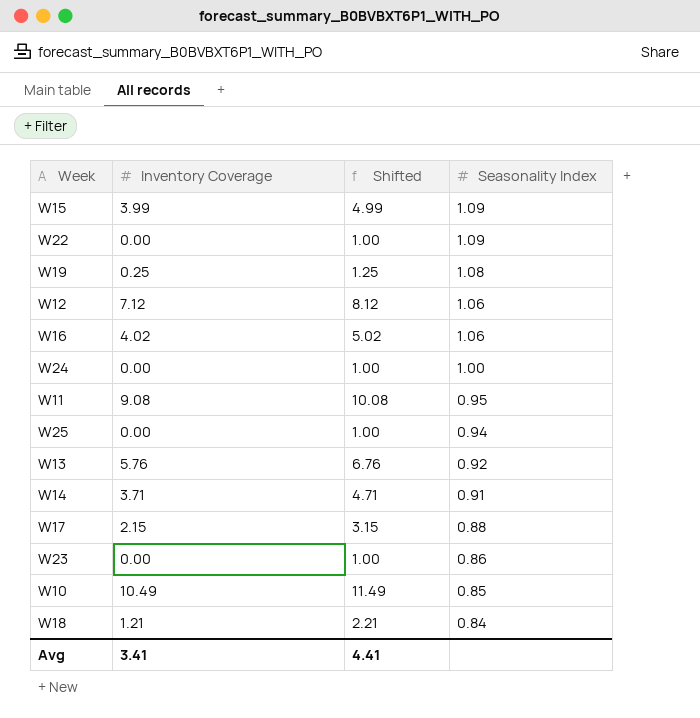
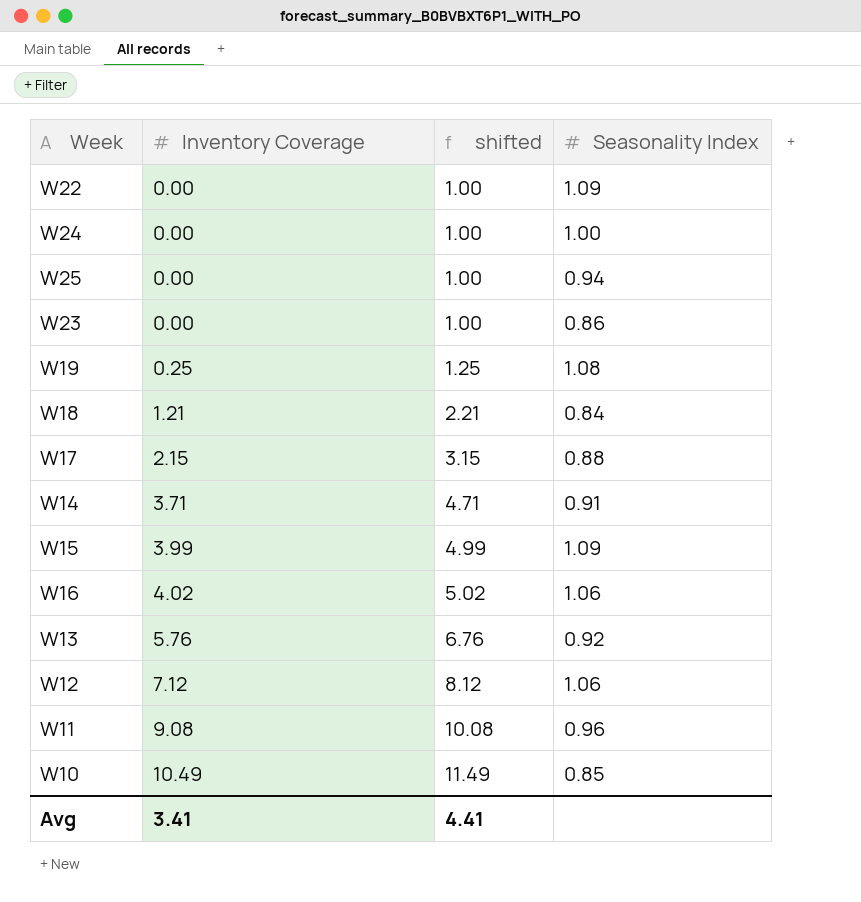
row order: Seasonality Index descending -> Inventory Coverage ascending
column name: Shifted -> shifted
W11 | Seasonality Index: 0.95 -> 0.96

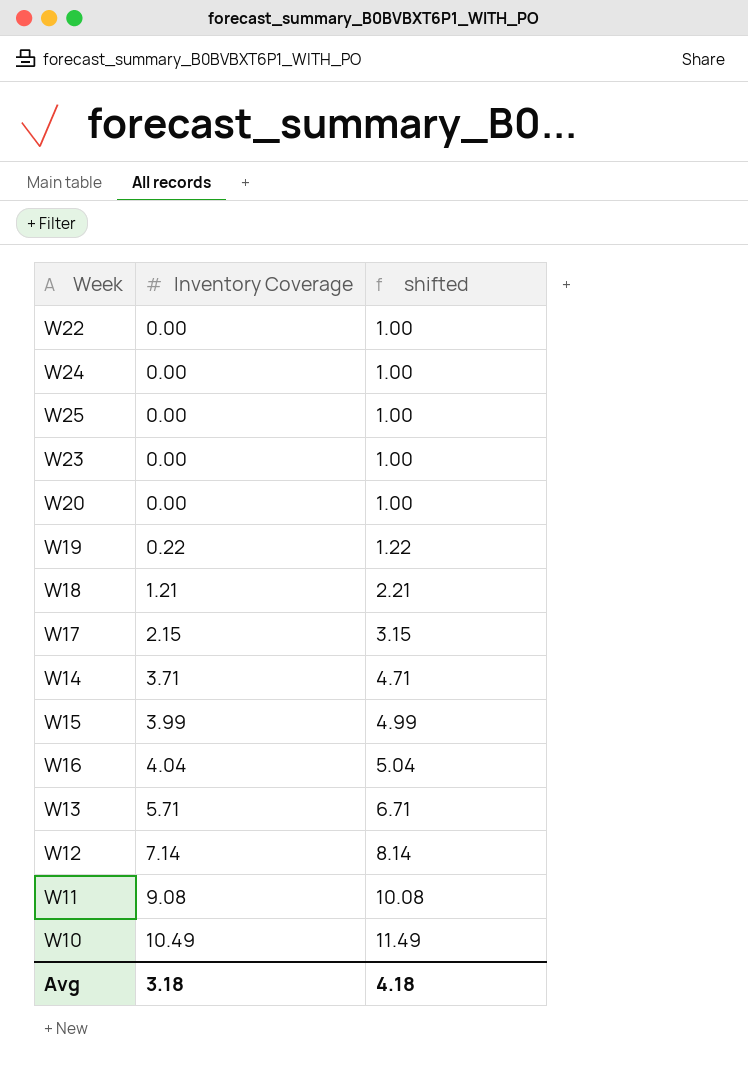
column Seasonality Index | position: 4 -> none
row W20: none -> 0.00 | 1.00
W19 | Inventory Coverage: 0.25 -> 0.22
W19 | shifted: 1.25 -> 1.22
W16 | Inventory Coverage: 4.02 -> 4.04
W16 | shifted: 5.02 -> 5.04
W13 | Inventory Coverage: 5.76 -> 5.71
W13 | shifted: 6.76 -> 6.71
W12 | Inventory Coverage: 7.12 -> 7.14
W12 | shifted: 8.12 -> 8.14
Avg | Inventory Coverage: 3.41 -> 3.18
Avg | shifted: 4.41 -> 4.18

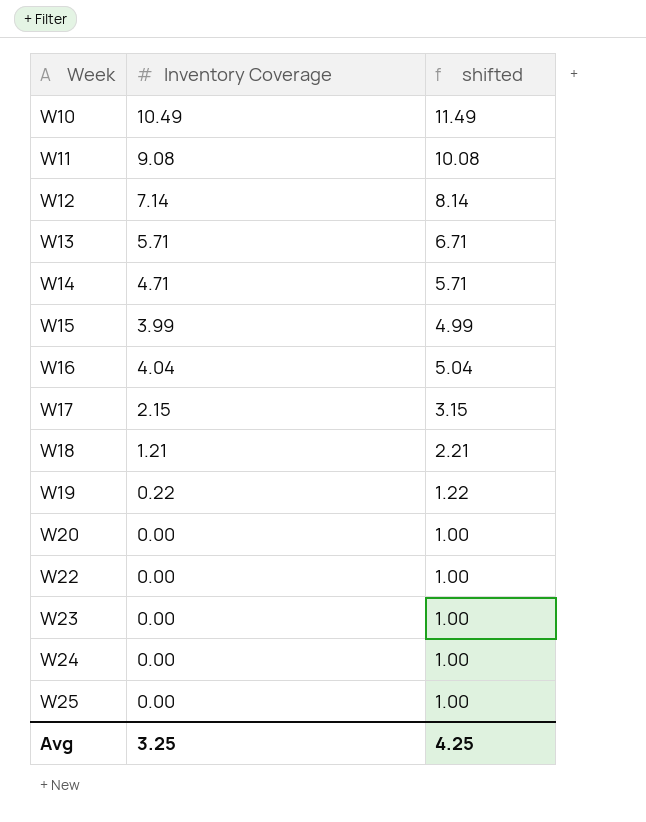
row order: Inventory Coverage ascending -> Week ascending
W14 | Inventory Coverage: 3.71 -> 4.71
W14 | shifted: 4.71 -> 5.71
Avg | Inventory Coverage: 3.18 -> 3.25
Avg | shifted: 4.18 -> 4.25

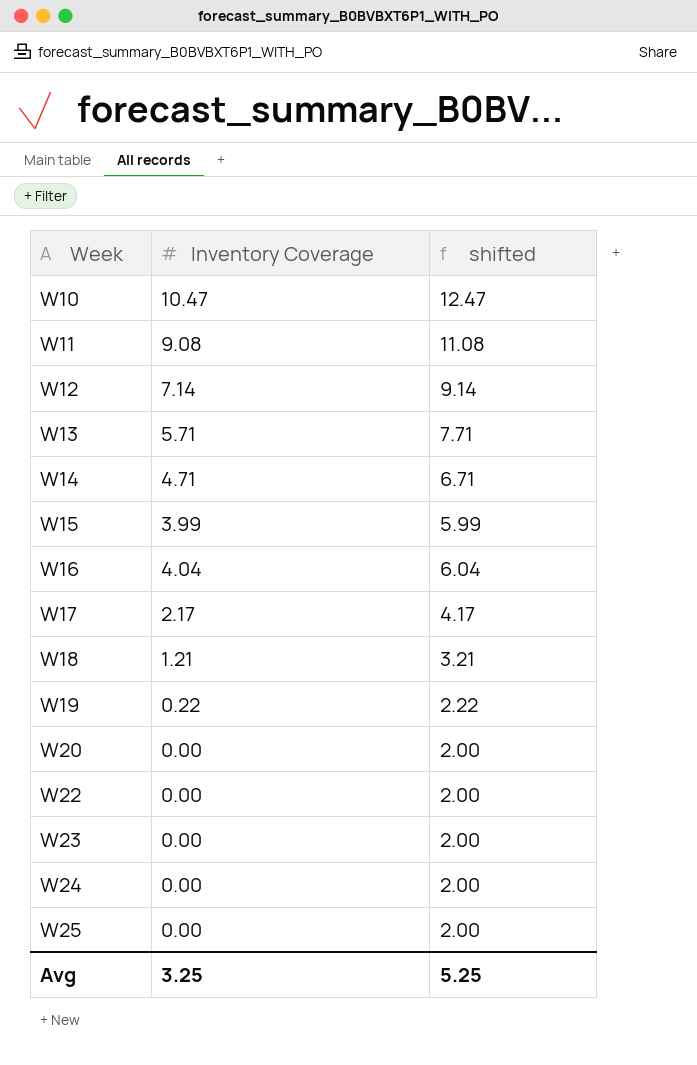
column shifted | formula: [Inventory Coverage] + 1 -> [Inventory Coverage] + 2
W10 | Inventory Coverage: 10.49 -> 10.47
W17 | Inventory Coverage: 2.15 -> 2.17
Avg | shifted: 4.25 -> 5.25

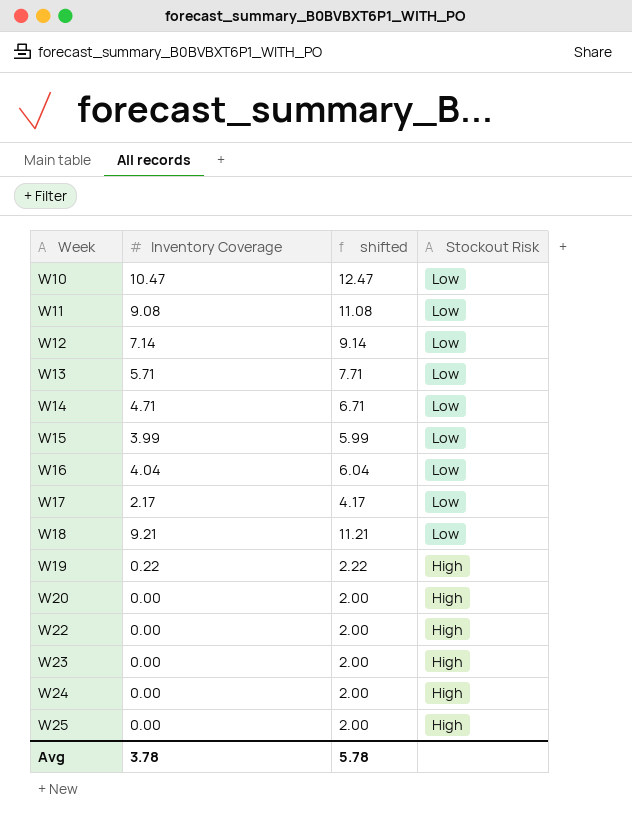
column Stockout Risk | position: none -> 4
W18 | Inventory Coverage: 1.21 -> 9.21
W18 | shifted: 3.21 -> 11.21
Avg | Inventory Coverage: 3.25 -> 3.78
Avg | shifted: 5.25 -> 5.78

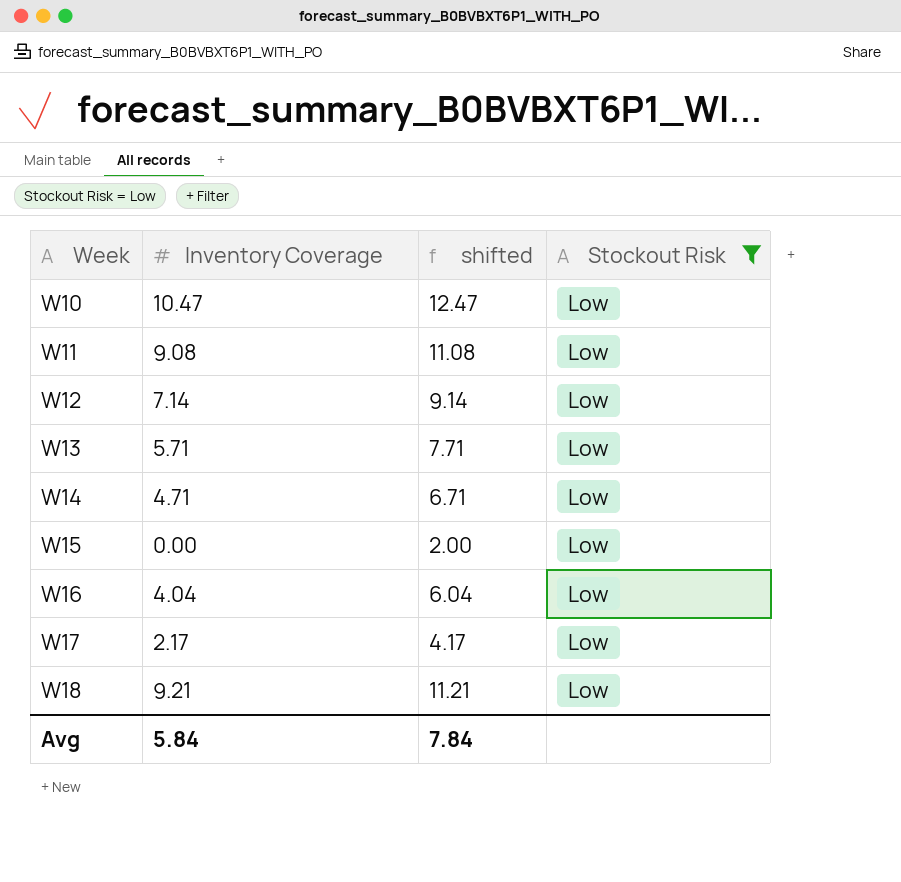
filter: none -> Stockout Risk = Low
W15 | Inventory Coverage: 3.99 -> 0.00
W15 | shifted: 5.99 -> 2.00
Avg | Inventory Coverage: 3.78 -> 5.84
Avg | shifted: 5.78 -> 7.84

